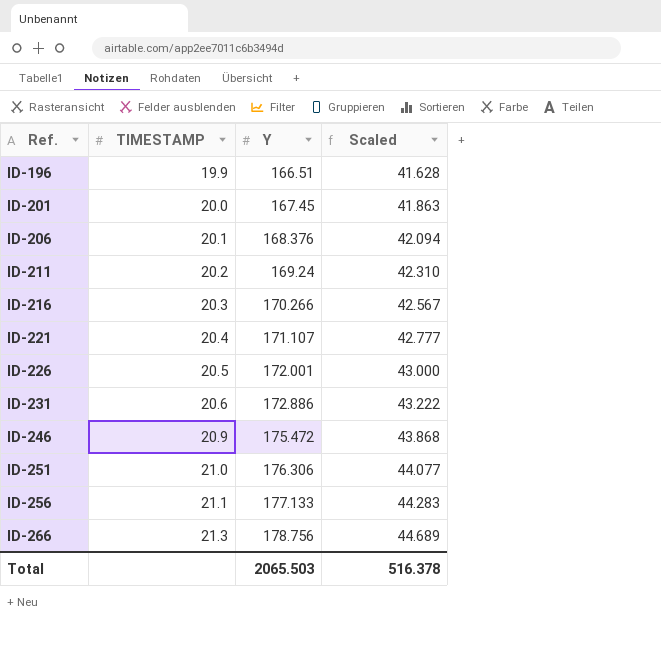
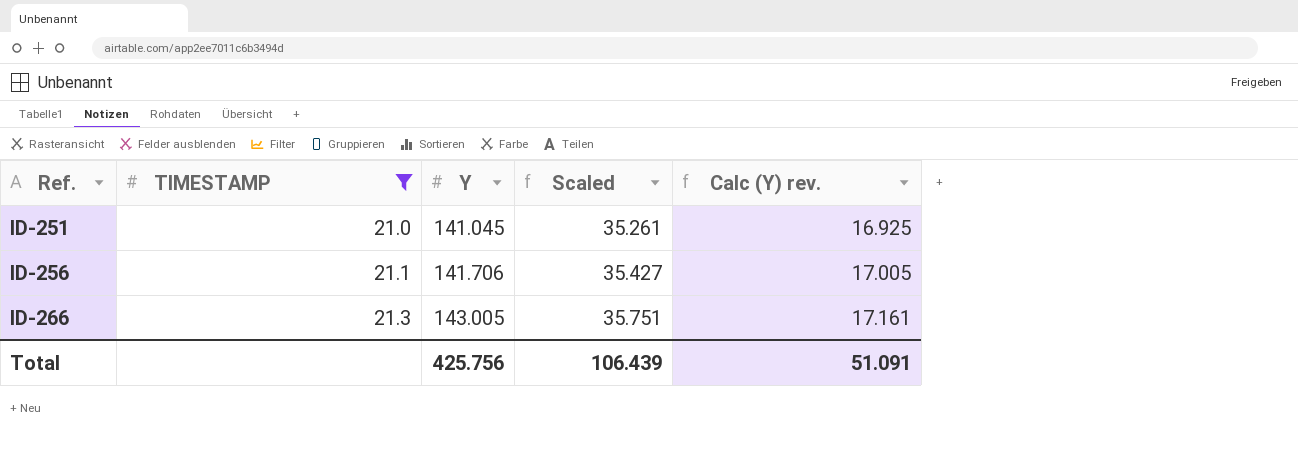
filter: none -> TIMESTAMP >= 21.0
column Calc (Y) rev. | formula: none -> [Y] * 0.12
ID-251 | Y: 176.306 -> 141.045
ID-251 | Scaled: 44.077 -> 35.261
ID-256 | Y: 177.133 -> 141.706
ID-256 | Scaled: 44.283 -> 35.427
ID-266 | Y: 178.756 -> 143.005
ID-266 | Scaled: 44.689 -> 35.751
Total | Y: 2065.503 -> 425.756
Total | Scaled: 516.378 -> 106.439

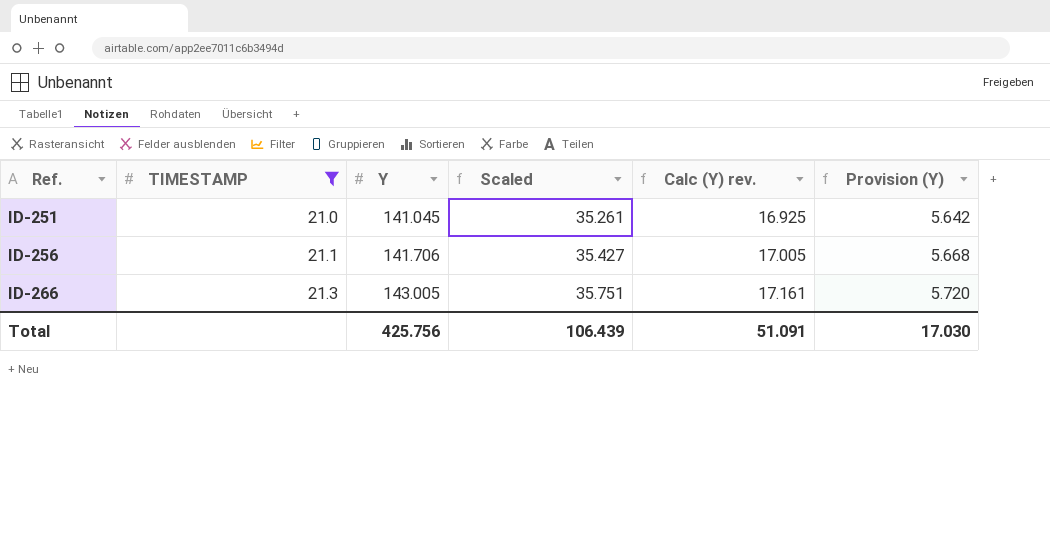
column Provision (Y) | formula: none -> [Y] * 0.04

